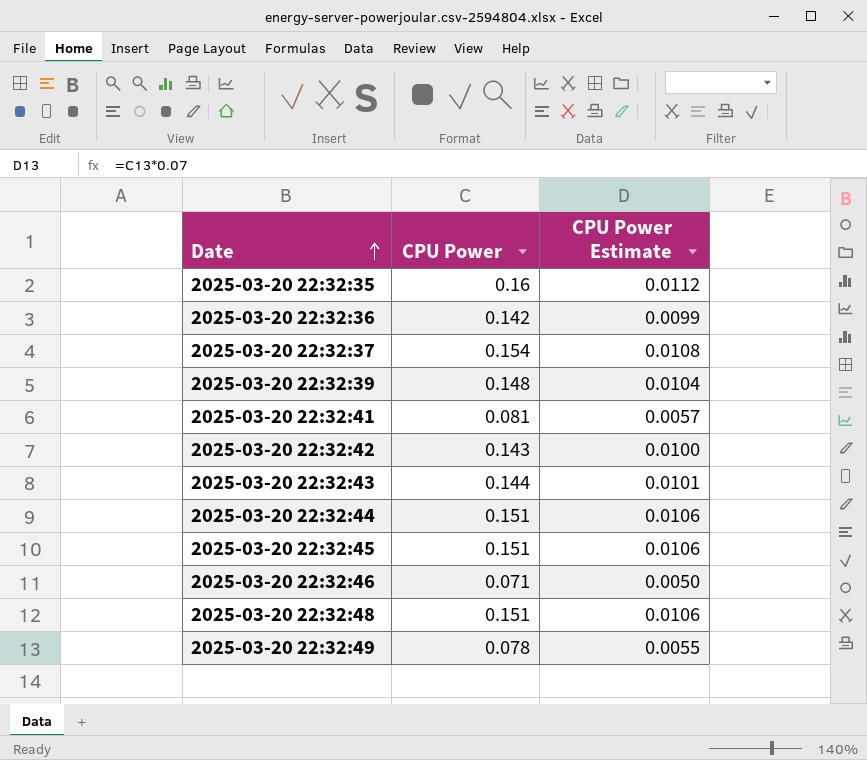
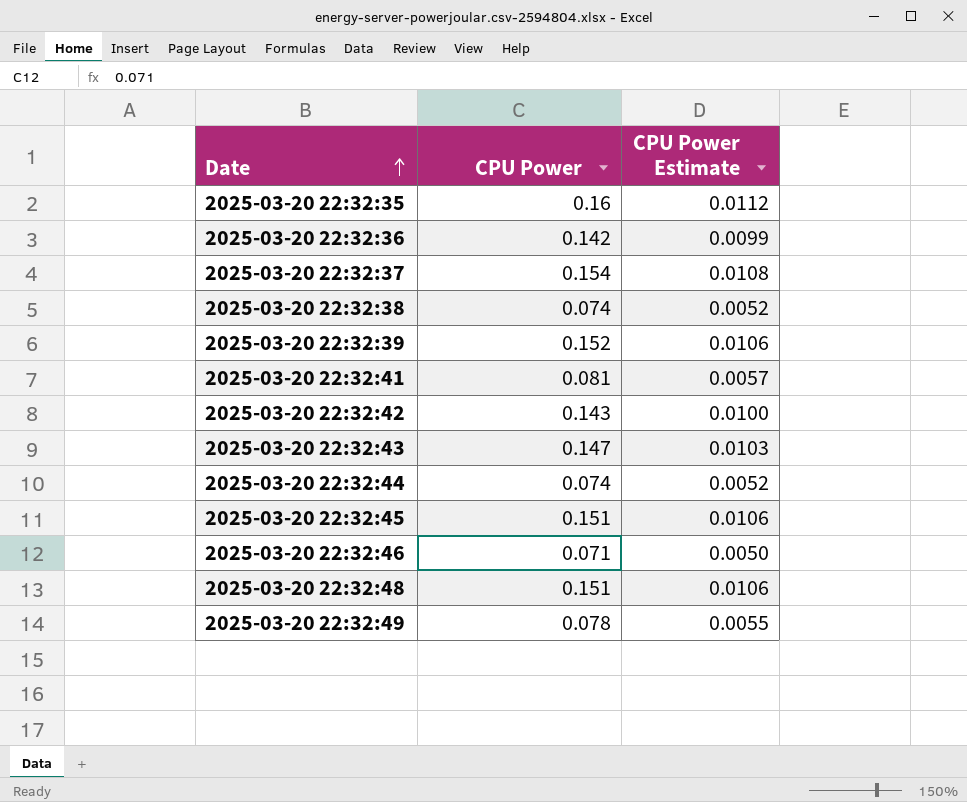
row 2025-03-20 22:32:38: none -> 0.074 | 0.0052
2025-03-20 22:32:39 | CPU Power: 0.148 -> 0.152
2025-03-20 22:32:39 | CPU Power Estimate: 0.0104 -> 0.0106
2025-03-20 22:32:43 | CPU Power: 0.144 -> 0.147
2025-03-20 22:32:43 | CPU Power Estimate: 0.0101 -> 0.0103
2025-03-20 22:32:44 | CPU Power: 0.151 -> 0.074
2025-03-20 22:32:44 | CPU Power Estimate: 0.0106 -> 0.0052

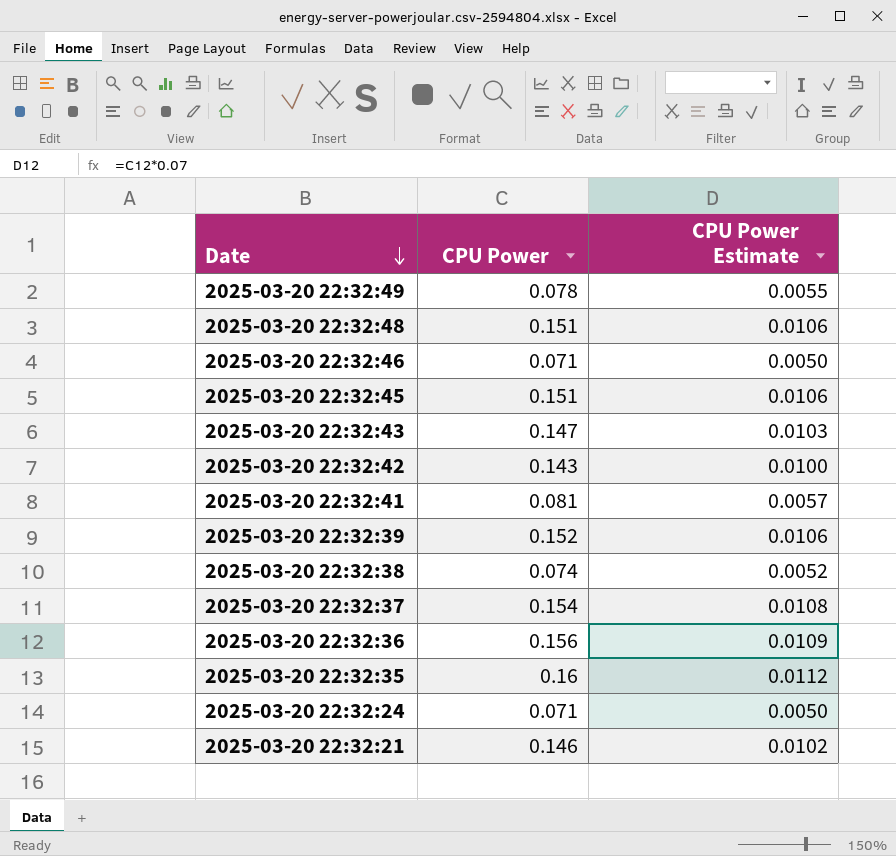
row order: Date ascending -> Date descending
row 2025-03-20 22:32:44: 0.074 | 0.0052 -> none
2025-03-20 22:32:36 | CPU Power: 0.142 -> 0.156
2025-03-20 22:32:36 | CPU Power Estimate: 0.0099 -> 0.0109
row 2025-03-20 22:32:24: none -> 0.071 | 0.0050
row 2025-03-20 22:32:21: none -> 0.146 | 0.0102

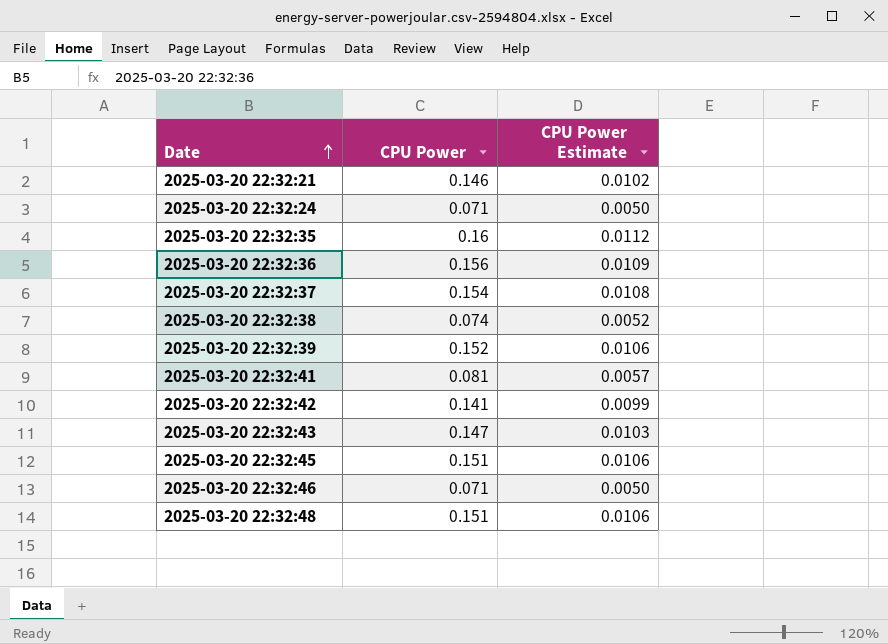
row order: Date descending -> Date ascending
row 2025-03-20 22:32:49: 0.078 | 0.0055 -> none
2025-03-20 22:32:42 | CPU Power: 0.143 -> 0.141
2025-03-20 22:32:42 | CPU Power Estimate: 0.0100 -> 0.0099

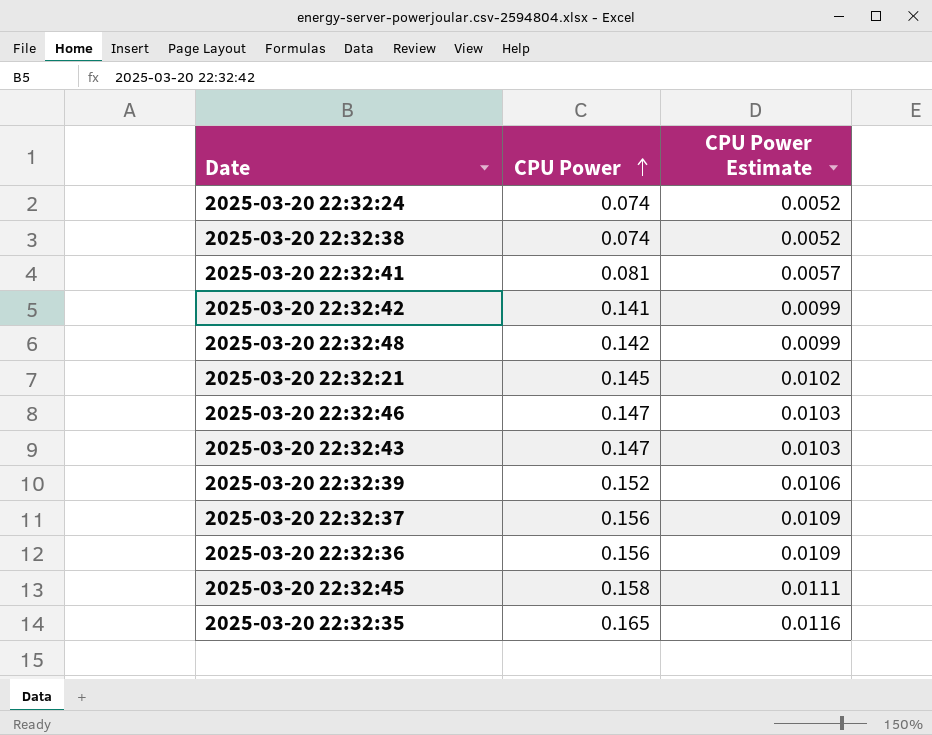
row order: Date ascending -> CPU Power ascending
2025-03-20 22:32:24 | CPU Power: 0.071 -> 0.074
2025-03-20 22:32:24 | CPU Power Estimate: 0.0050 -> 0.0052
2025-03-20 22:32:48 | CPU Power: 0.151 -> 0.142
2025-03-20 22:32:48 | CPU Power Estimate: 0.0106 -> 0.0099
2025-03-20 22:32:21 | CPU Power: 0.146 -> 0.145
2025-03-20 22:32:46 | CPU Power: 0.071 -> 0.147
2025-03-20 22:32:46 | CPU Power Estimate: 0.0050 -> 0.0103
2025-03-20 22:32:37 | CPU Power: 0.154 -> 0.156
2025-03-20 22:32:37 | CPU Power Estimate: 0.0108 -> 0.0109
2025-03-20 22:32:45 | CPU Power: 0.151 -> 0.158
2025-03-20 22:32:45 | CPU Power Estimate: 0.0106 -> 0.0111
2025-03-20 22:32:35 | CPU Power: 0.16 -> 0.165
2025-03-20 22:32:35 | CPU Power Estimate: 0.0112 -> 0.0116

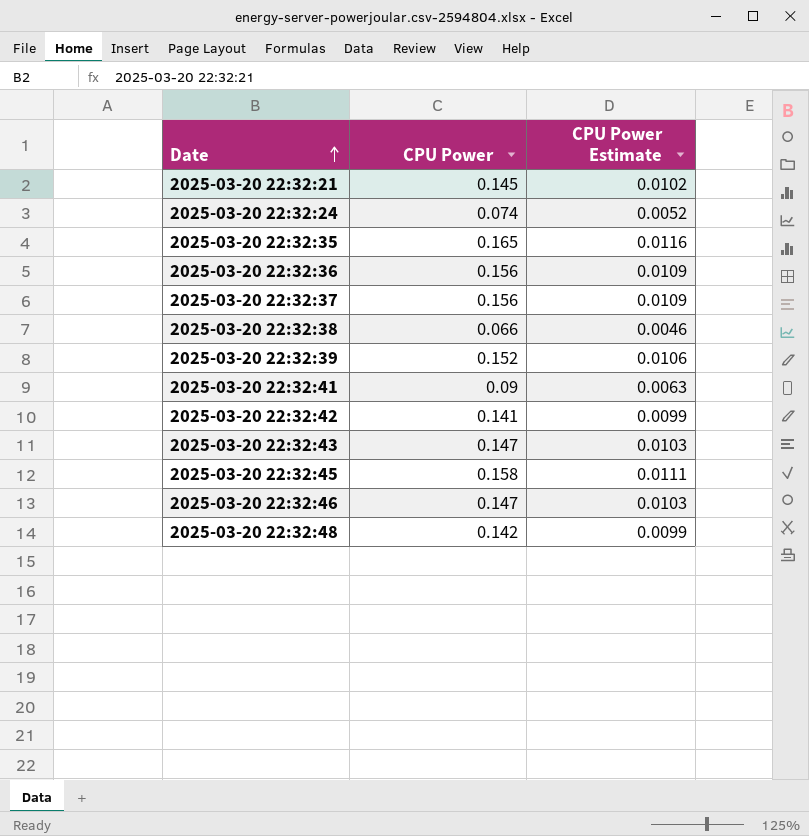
row order: CPU Power ascending -> Date ascending
2025-03-20 22:32:38 | CPU Power: 0.074 -> 0.066
2025-03-20 22:32:38 | CPU Power Estimate: 0.0052 -> 0.0046
2025-03-20 22:32:41 | CPU Power: 0.081 -> 0.09
2025-03-20 22:32:41 | CPU Power Estimate: 0.0057 -> 0.0063

